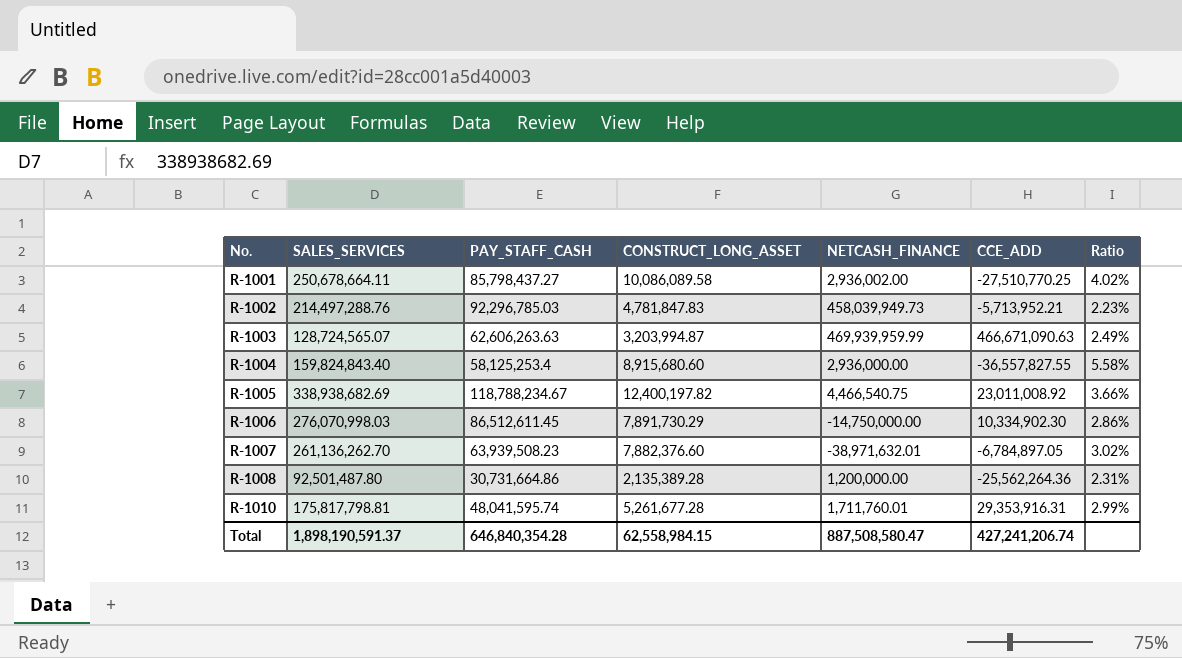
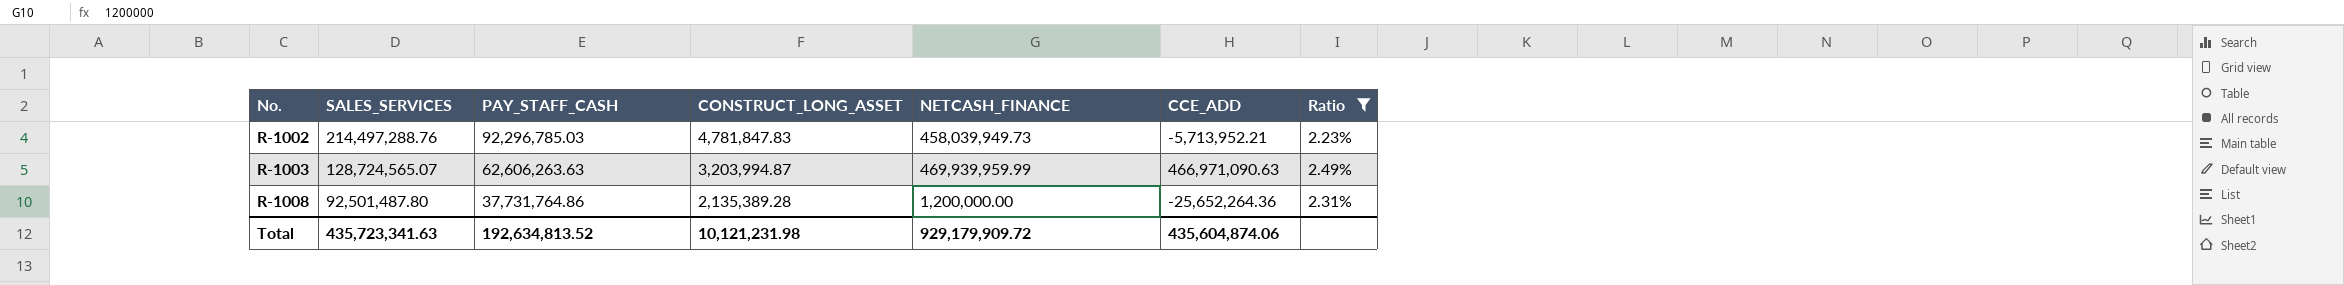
filter: none -> Ratio <= 2.49%
R-1003 | CCE_ADD: 466,671,090.63 -> 466,971,090.63
R-1008 | PAY_STAFF_CASH: 30,731,664.86 -> 37,731,764.86
R-1008 | CCE_ADD: -25,562,264.36 -> -25,652,264.36
Total | SALES_SERVICES: 1,898,190,591.37 -> 435,723,341.63
Total | PAY_STAFF_CASH: 646,840,354.28 -> 192,634,813.52
Total | CONSTRUCT_LONG_ASSET: 62,558,984.15 -> 10,121,231.98
Total | NETCASH_FINANCE: 887,508,580.47 -> 929,179,909.72
Total | CCE_ADD: 427,241,206.74 -> 435,604,874.06

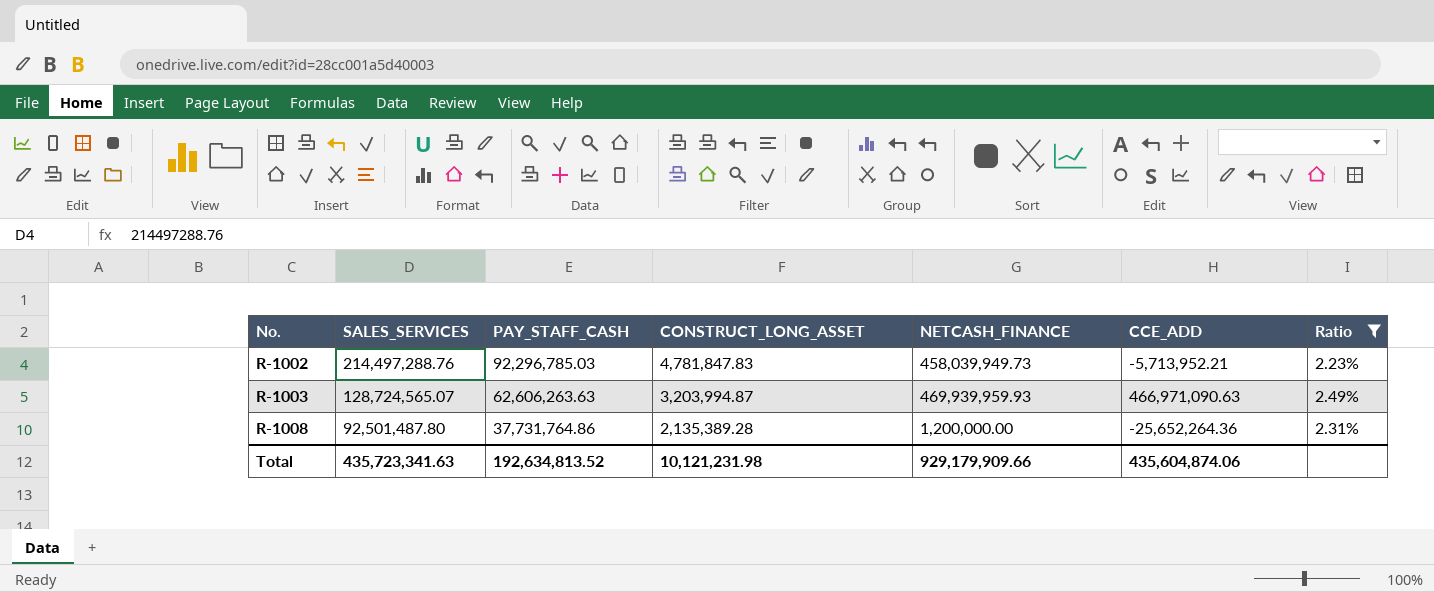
R-1003 | NETCASH_FINANCE: 469,939,959.99 -> 469,939,959.93
Total | NETCASH_FINANCE: 929,179,909.72 -> 929,179,909.66

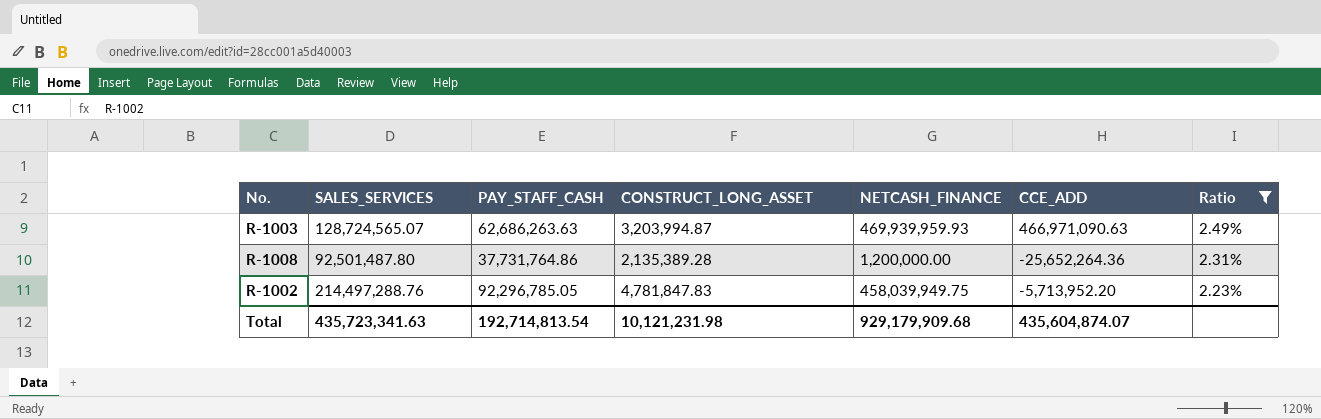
row order: No. ascending -> Ratio descending
R-1003 | PAY_STAFF_CASH: 62,606,263.63 -> 62,686,263.63
R-1002 | PAY_STAFF_CASH: 92,296,785.03 -> 92,296,785.05
R-1002 | NETCASH_FINANCE: 458,039,949.73 -> 458,039,949.75
R-1002 | CCE_ADD: -5,713,952.21 -> -5,713,952.20
Total | PAY_STAFF_CASH: 192,634,813.52 -> 192,714,813.54
Total | NETCASH_FINANCE: 929,179,909.66 -> 929,179,909.68
Total | CCE_ADD: 435,604,874.06 -> 435,604,874.07

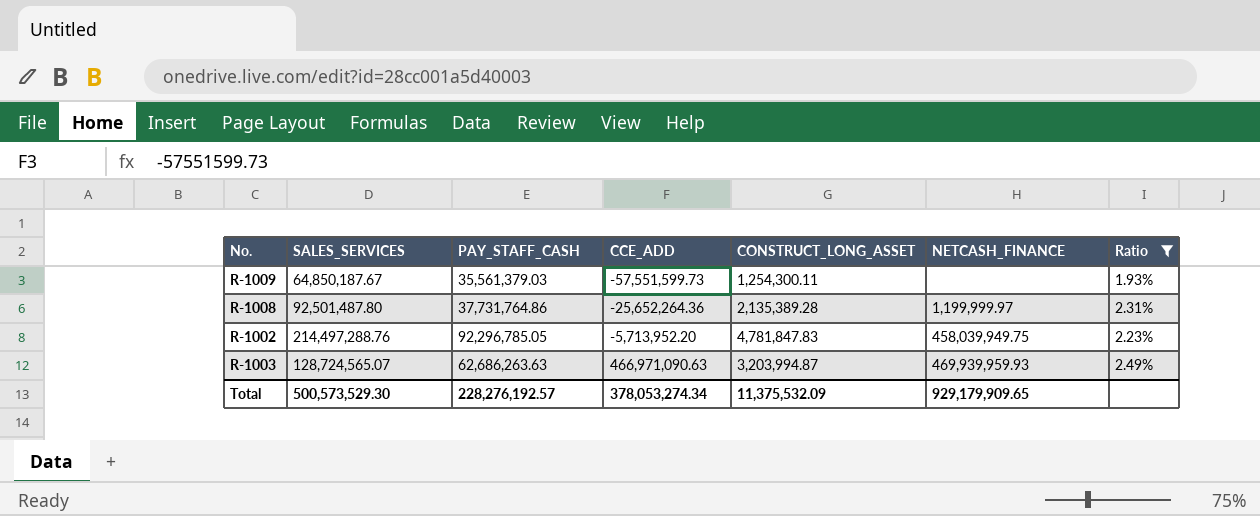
row order: Ratio descending -> CCE_ADD ascending
column CCE_ADD | position: 6 -> 4
row R-1009: none -> 64,850,187.67 | 35,561,379.03 | -57,551,599.73 | 1,254,300.11 | none | 1.93%
R-1008 | NETCASH_FINANCE: 1,200,000.00 -> 1,199,999.97
Total | SALES_SERVICES: 435,723,341.63 -> 500,573,529.30
Total | PAY_STAFF_CASH: 192,714,813.54 -> 228,276,192.57
Total | CCE_ADD: 435,604,874.07 -> 378,053,274.34
Total | CONSTRUCT_LONG_ASSET: 10,121,231.98 -> 11,375,532.09
Total | NETCASH_FINANCE: 929,179,909.68 -> 929,179,909.65

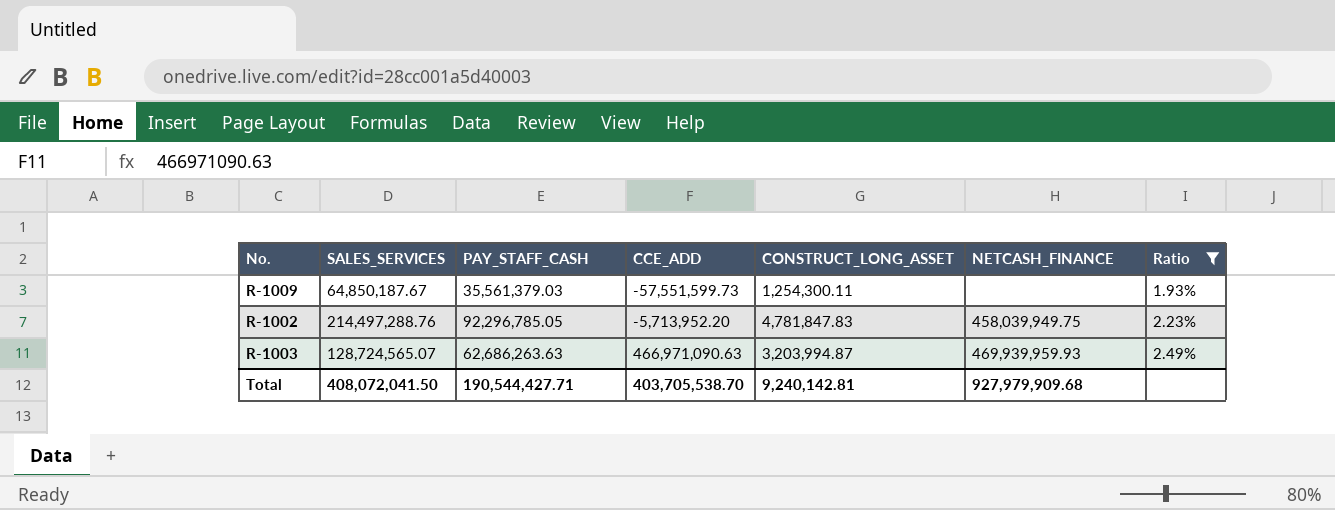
row R-1008: 92,501,487.80 | 37,731,764.86 | -25,652,264.36 | 2,135,389.28 | 1,199,999.97 | 2.31% -> none
Total | SALES_SERVICES: 500,573,529.30 -> 408,072,041.50
Total | PAY_STAFF_CASH: 228,276,192.57 -> 190,544,427.71
Total | CCE_ADD: 378,053,274.34 -> 403,705,538.70
Total | CONSTRUCT_LONG_ASSET: 11,375,532.09 -> 9,240,142.81
Total | NETCASH_FINANCE: 929,179,909.65 -> 927,979,909.68

